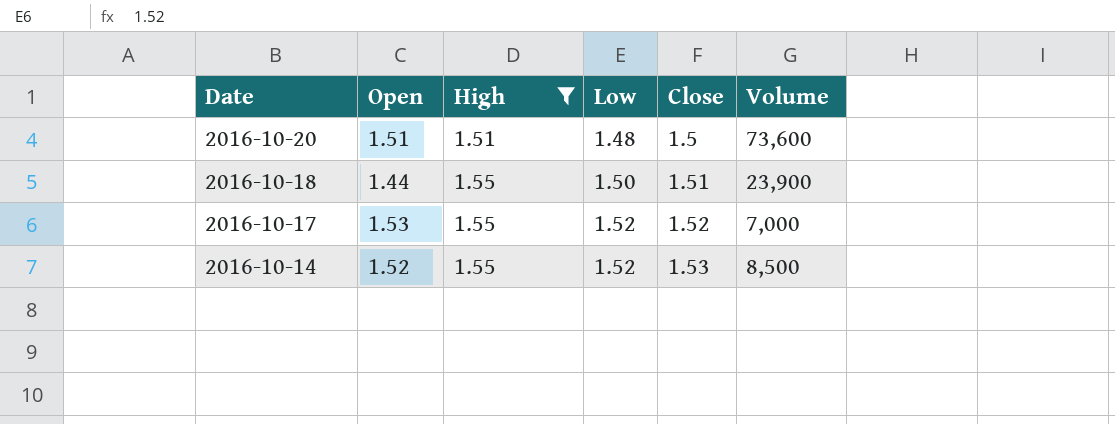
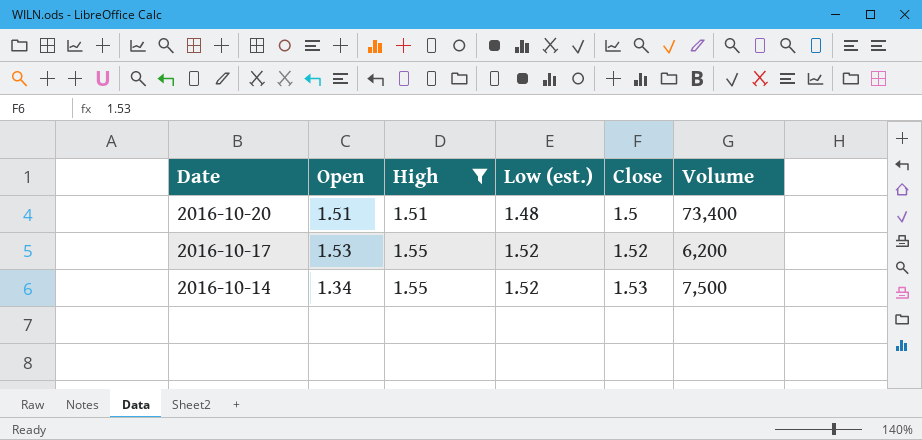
column name: Low -> Low (est.)
row 2016-10-18: 1.44 | 1.55 | 1.50 | 1.51 | 23,900 -> none
2016-10-20 | Volume: 73,600 -> 73,400
2016-10-17 | Volume: 7,000 -> 6,200
2016-10-14 | Open: 1.52 -> 1.34
2016-10-14 | Volume: 8,500 -> 7,500

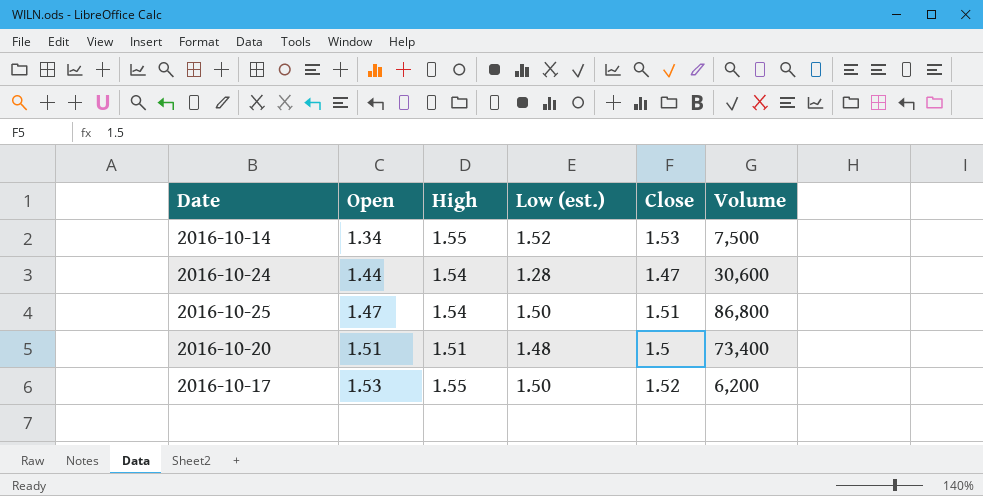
filter: High != 1.54 -> none
row order: Date descending -> Open ascending
2016-10-17 | Low (est.): 1.52 -> 1.50

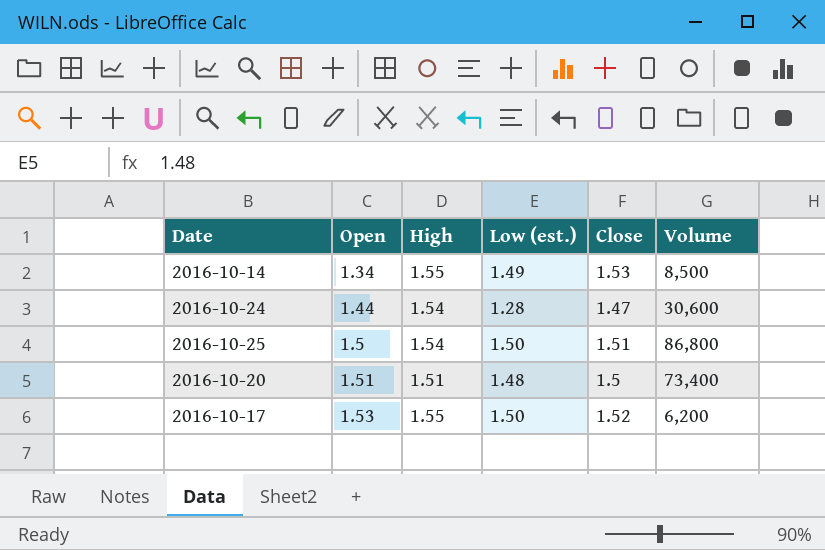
2016-10-14 | Low (est.): 1.52 -> 1.49
2016-10-14 | Volume: 7,500 -> 8,500
2016-10-25 | Open: 1.47 -> 1.5

